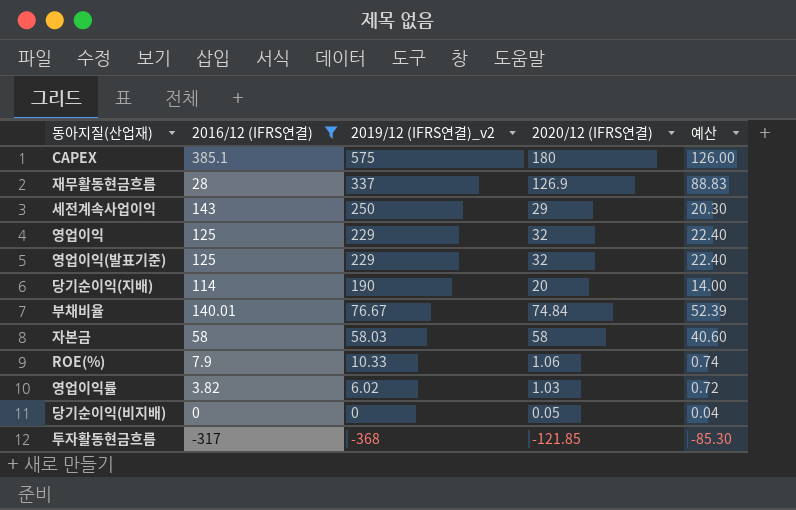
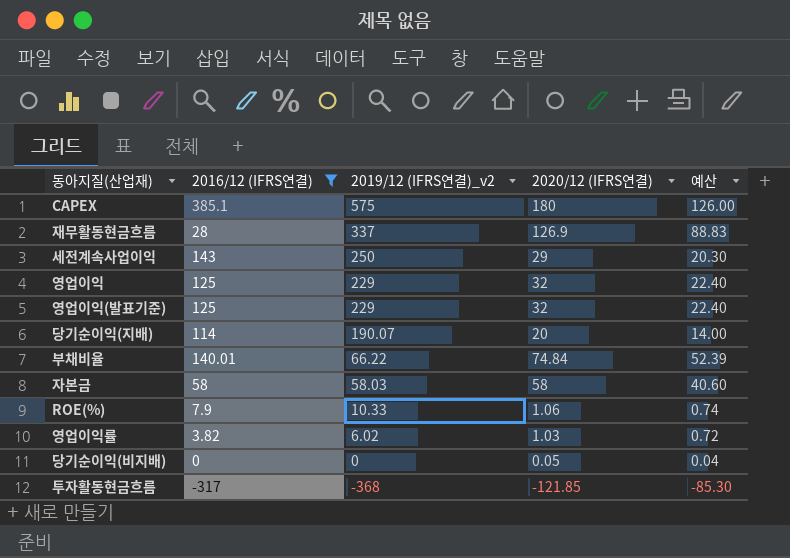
당기순이익(지배) | 2019/12 (IFRS연결)_v2: 190 -> 190.07
부채비율 | 2019/12 (IFRS연결)_v2: 76.67 -> 66.22

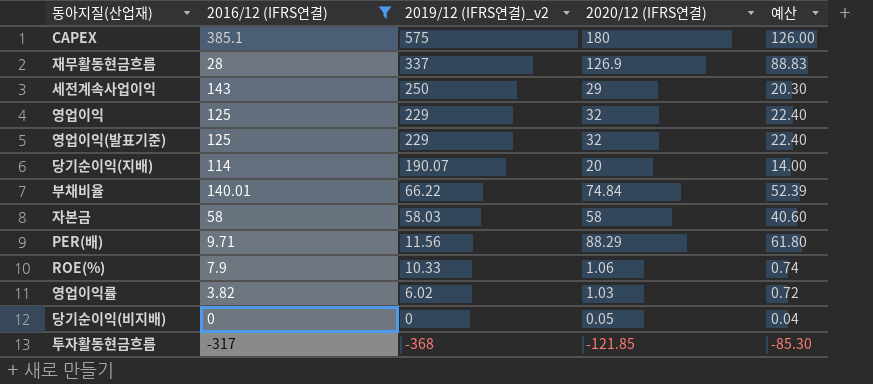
row PER(배): none -> 9.71 | 11.56 | 88.29 | 61.80

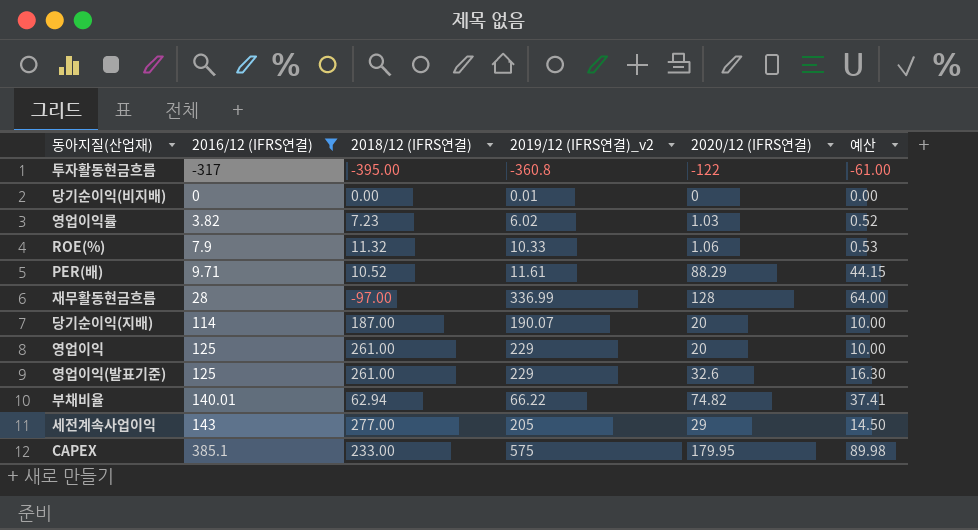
row order: 2019/12 (IFRS연결)_v2 descending -> 2016/12 (IFRS연결) ascending
column 2018/12 (IFRS연결) | position: none -> 3
column 예산 | formula: [2020/12 (IFRS연결)] * 0.7 -> [2020/12 (IFRS연결)] * 0.5
row 자본금: 58 | 58.03 | 58 | 40.60 -> none
투자활동현금흐름 | 2019/12 (IFRS연결)_v2: -368 -> -360.8
투자활동현금흐름 | 2020/12 (IFRS연결): -121.85 -> -122
당기순이익(비지배) | 2019/12 (IFRS연결)_v2: 0 -> 0.01
당기순이익(비지배) | 2020/12 (IFRS연결): 0.05 -> 0
PER(배) | 2019/12 (IFRS연결)_v2: 11.56 -> 11.61
재무활동현금흐름 | 2019/12 (IFRS연결)_v2: 337 -> 336.99
재무활동현금흐름 | 2020/12 (IFRS연결): 126.9 -> 128
영업이익 | 2020/12 (IFRS연결): 32 -> 20
영업이익(발표기준) | 2020/12 (IFRS연결): 32 -> 32.6
부채비율 | 2020/12 (IFRS연결): 74.84 -> 74.82
세전계속사업이익 | 2019/12 (IFRS연결)_v2: 250 -> 205
CAPEX | 2020/12 (IFRS연결): 180 -> 179.95

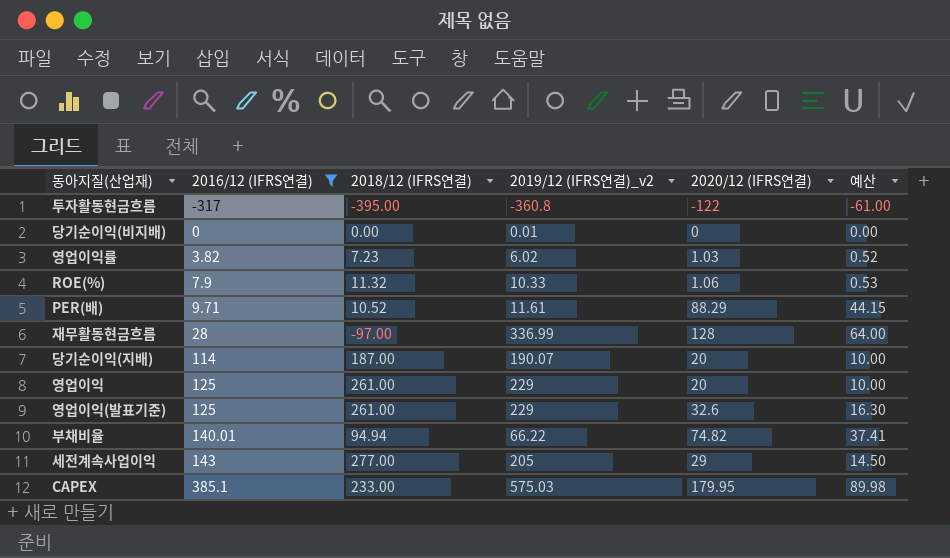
부채비율 | 2018/12 (IFRS연결): 62.94 -> 94.94
CAPEX | 2019/12 (IFRS연결)_v2: 575 -> 575.03

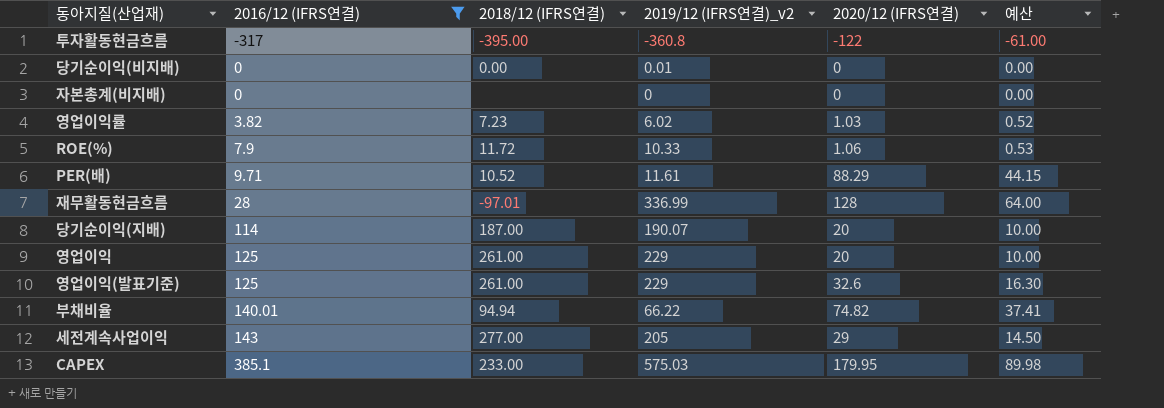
row 자본총계(비지배): none -> 0 | none | 0 | 0 | 0.00
ROE(%) | 2018/12 (IFRS연결): 11.32 -> 11.72
재무활동현금흐름 | 2018/12 (IFRS연결): -97.00 -> -97.01

